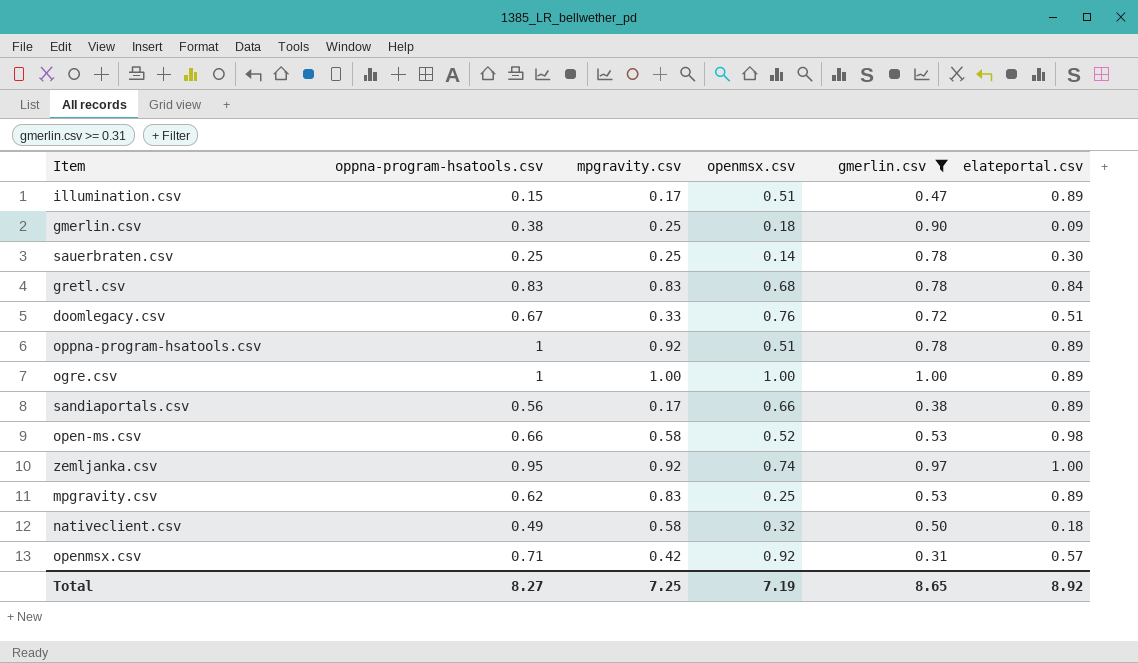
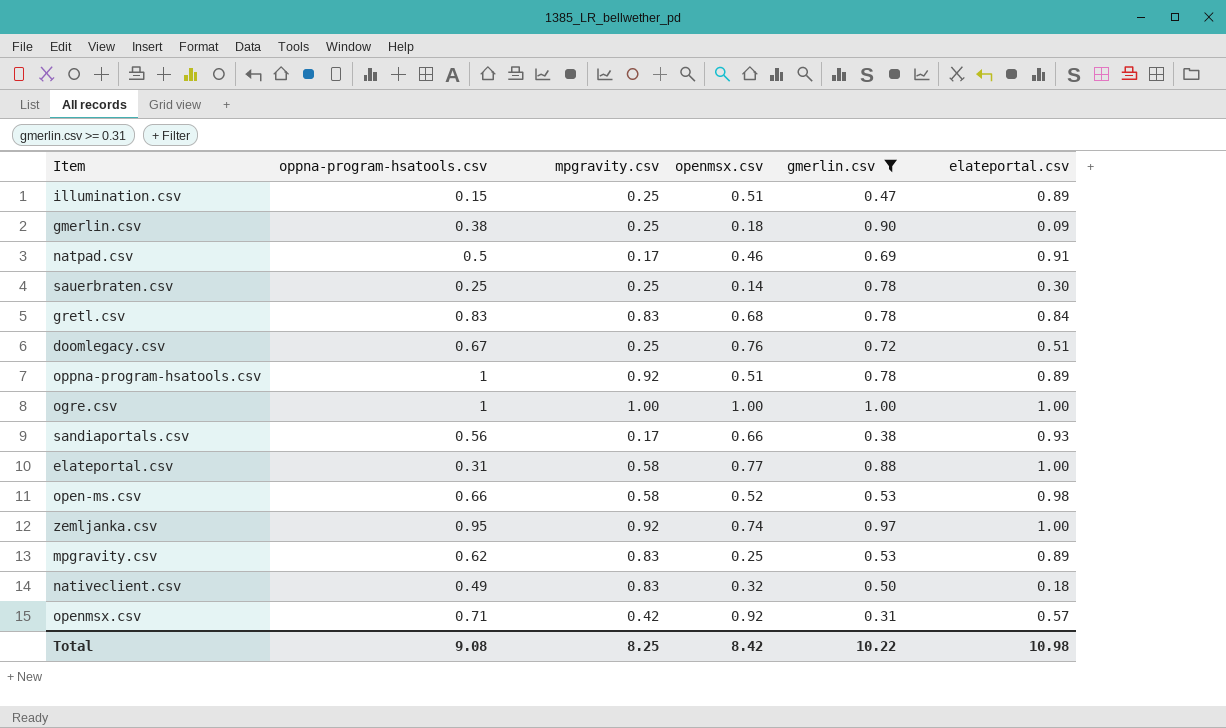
illumination.csv | mpgravity.csv: 0.17 -> 0.25
row natpad.csv: none -> 0.5 | 0.17 | 0.46 | 0.69 | 0.91
doomlegacy.csv | mpgravity.csv: 0.33 -> 0.25
ogre.csv | elateportal.csv: 0.89 -> 1.00
sandiaportals.csv | elateportal.csv: 0.89 -> 0.93
row elateportal.csv: none -> 0.31 | 0.58 | 0.77 | 0.88 | 1.00
nativeclient.csv | mpgravity.csv: 0.58 -> 0.83
Total | oppna-program-hsatools.csv: 8.27 -> 9.08
Total | mpgravity.csv: 7.25 -> 8.25
Total | openmsx.csv: 7.19 -> 8.42
Total | gmerlin.csv: 8.65 -> 10.22
Total | elateportal.csv: 8.92 -> 10.98

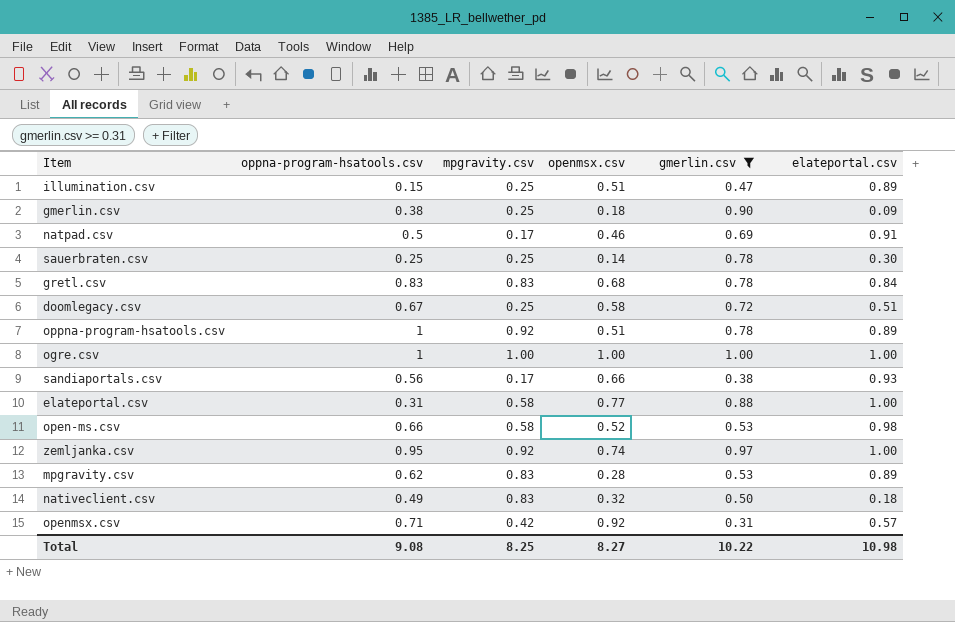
doomlegacy.csv | openmsx.csv: 0.76 -> 0.58
mpgravity.csv | openmsx.csv: 0.25 -> 0.28
Total | openmsx.csv: 8.42 -> 8.27

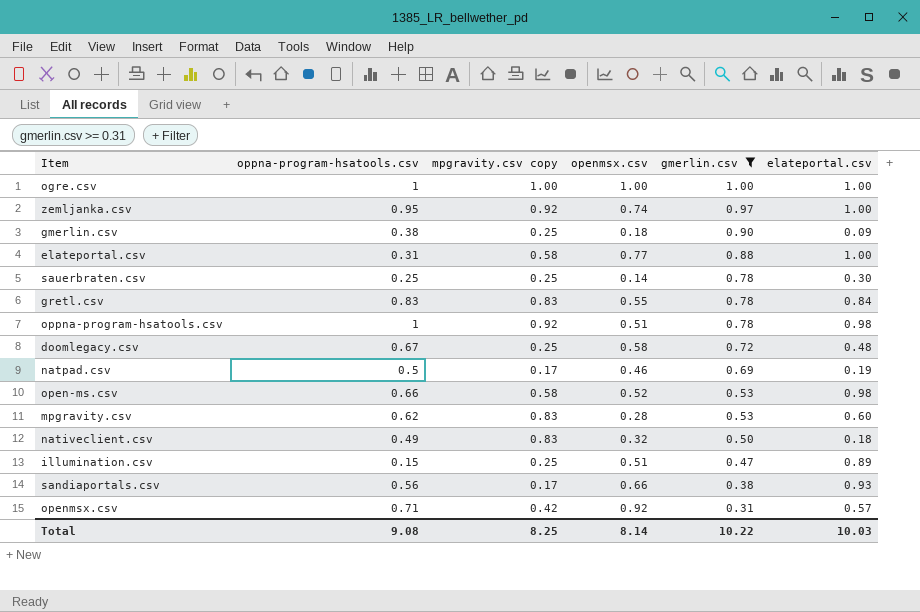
row order: none -> gmerlin.csv descending
column name: mpgravity.csv -> mpgravity.csv copy
gretl.csv | openmsx.csv: 0.68 -> 0.55
oppna-program-hsatools.csv | elateportal.csv: 0.89 -> 0.98
doomlegacy.csv | elateportal.csv: 0.51 -> 0.48
natpad.csv | elateportal.csv: 0.91 -> 0.19
mpgravity.csv | elateportal.csv: 0.89 -> 0.60
Total | openmsx.csv: 8.27 -> 8.14
Total | elateportal.csv: 10.98 -> 10.03

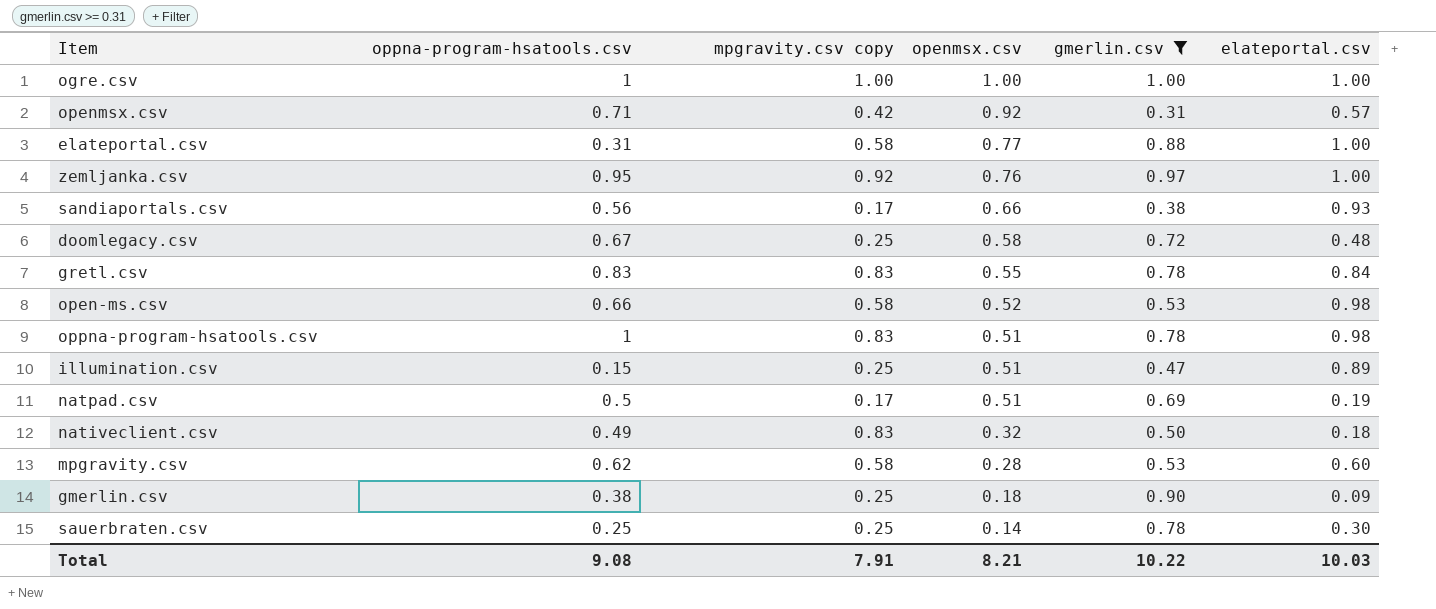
row order: gmerlin.csv descending -> openmsx.csv descending
zemljanka.csv | openmsx.csv: 0.74 -> 0.76
oppna-program-hsatools.csv | mpgravity.csv copy: 0.92 -> 0.83
natpad.csv | openmsx.csv: 0.46 -> 0.51
mpgravity.csv | mpgravity.csv copy: 0.83 -> 0.58
Total | mpgravity.csv copy: 8.25 -> 7.91
Total | openmsx.csv: 8.14 -> 8.21

